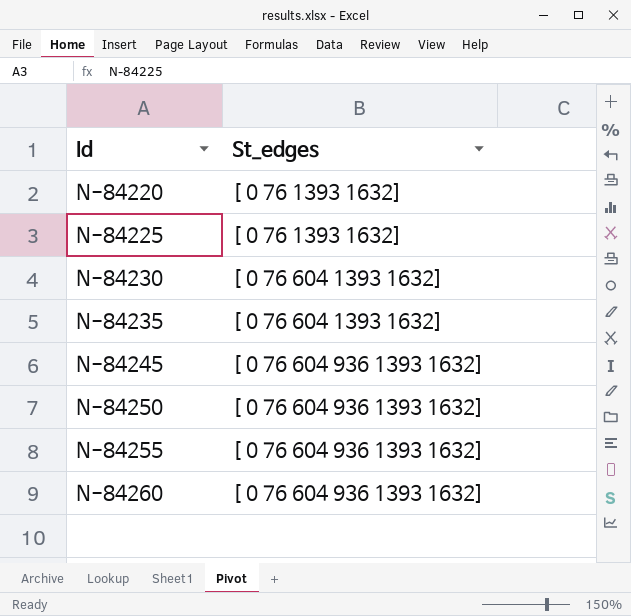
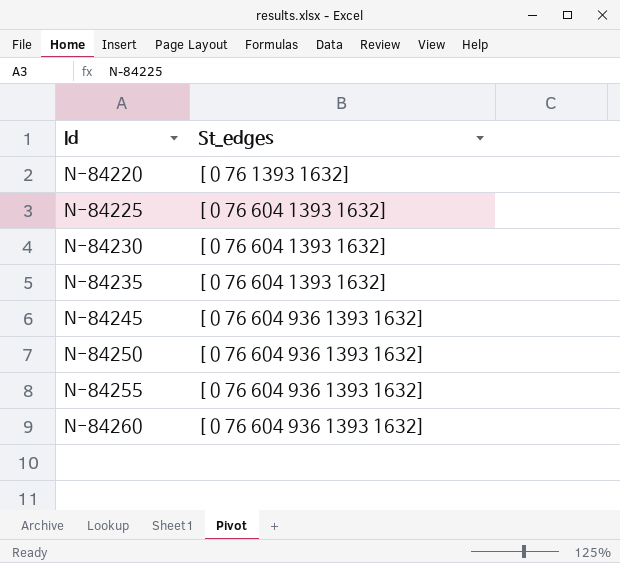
N-84225 | St_edges: [ 0 76 1393 1632] -> [ 0 76 604 1393 1632]

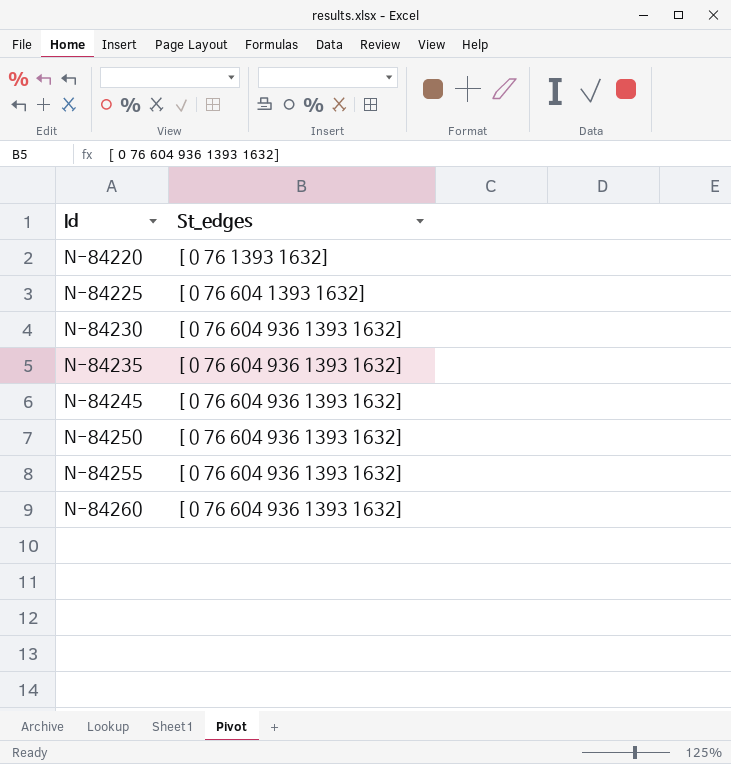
N-84230 | St_edges: [ 0 76 604 1393 1632] -> [ 0 76 604 936 1393 1632]
N-84235 | St_edges: [ 0 76 604 1393 1632] -> [ 0 76 604 936 1393 1632]

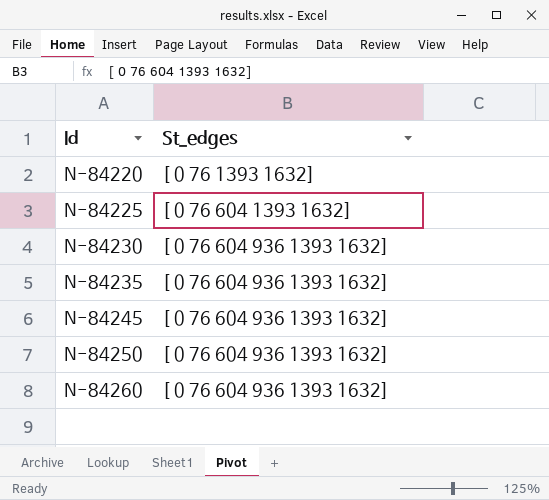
row N-84255: [ 0 76 604 936 1393 1632] -> none

